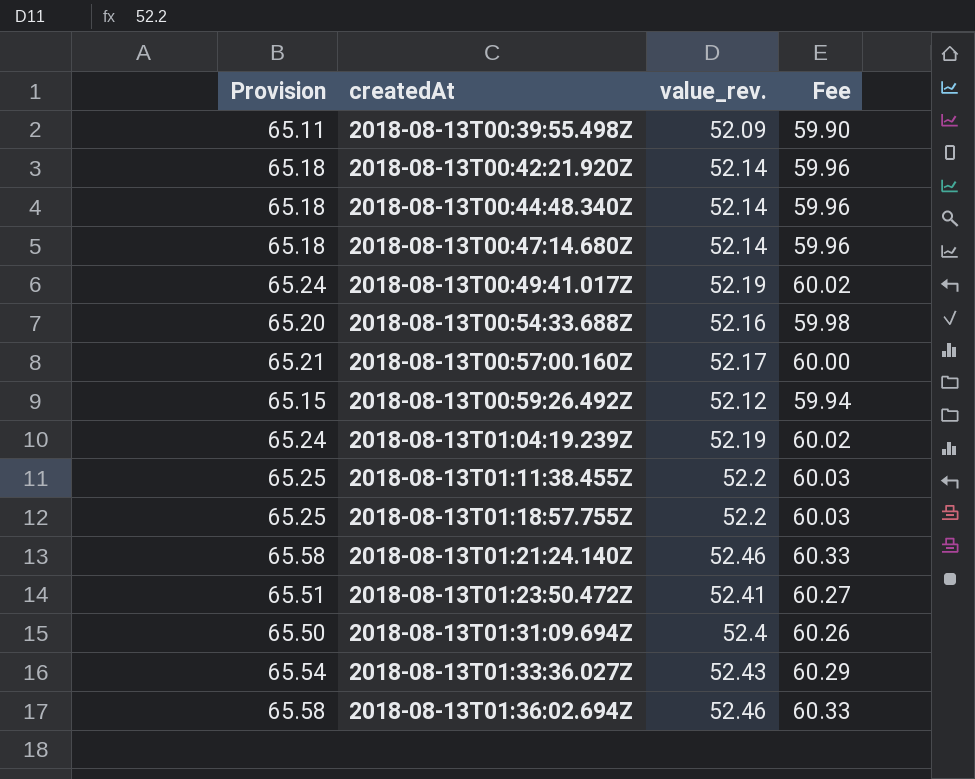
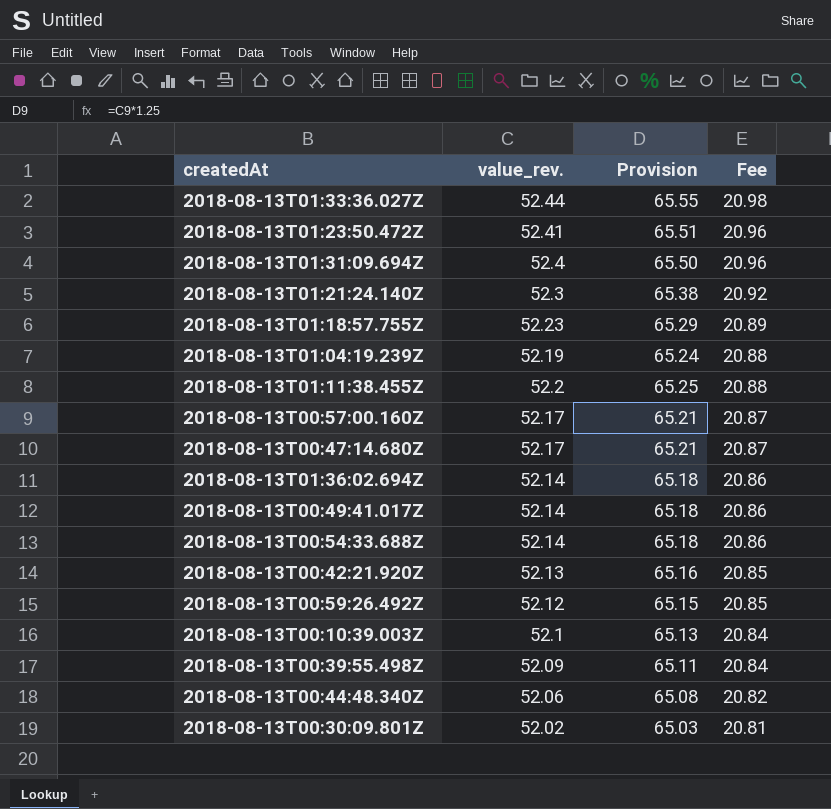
row order: createdAt ascending -> Fee descending
column Provision | position: 1 -> 3
column Fee | formula: [value_rev.] * 1.15 -> [value_rev.] * 0.4
2018-08-13T01:33:36.027Z | value_rev.: 52.43 -> 52.44
2018-08-13T01:33:36.027Z | Provision: 65.54 -> 65.55
2018-08-13T01:21:24.140Z | value_rev.: 52.46 -> 52.3
2018-08-13T01:21:24.140Z | Provision: 65.58 -> 65.38
2018-08-13T01:18:57.755Z | value_rev.: 52.2 -> 52.23
2018-08-13T01:18:57.755Z | Provision: 65.25 -> 65.29
2018-08-13T00:47:14.680Z | value_rev.: 52.14 -> 52.17
2018-08-13T00:47:14.680Z | Provision: 65.18 -> 65.21
2018-08-13T01:36:02.694Z | value_rev.: 52.46 -> 52.14
2018-08-13T01:36:02.694Z | Provision: 65.58 -> 65.18
2018-08-13T00:49:41.017Z | value_rev.: 52.19 -> 52.14
2018-08-13T00:49:41.017Z | Provision: 65.24 -> 65.18
2018-08-13T00:54:33.688Z | value_rev.: 52.16 -> 52.14
2018-08-13T00:54:33.688Z | Provision: 65.20 -> 65.18
2018-08-13T00:42:21.920Z | value_rev.: 52.14 -> 52.13
2018-08-13T00:42:21.920Z | Provision: 65.18 -> 65.16
row 2018-08-13T00:10:39.003Z: none -> 52.1 | 65.13 | 20.84
2018-08-13T00:44:48.340Z | value_rev.: 52.14 -> 52.06
2018-08-13T00:44:48.340Z | Provision: 65.18 -> 65.08
row 2018-08-13T00:30:09.801Z: none -> 52.02 | 65.03 | 20.81

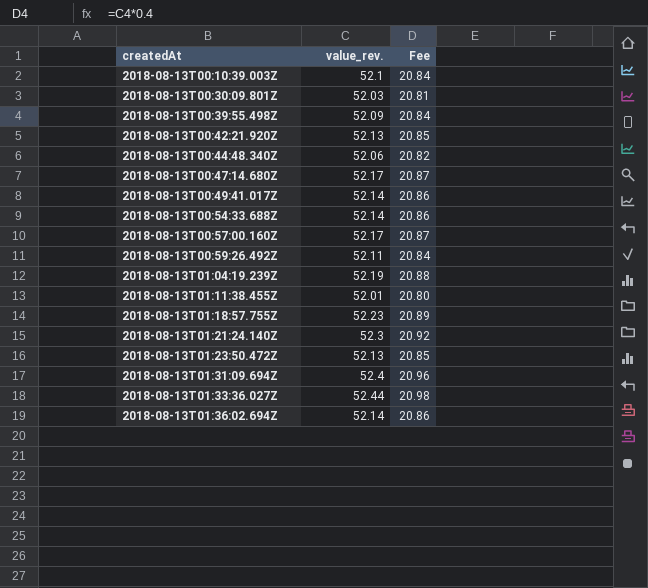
row order: Fee descending -> createdAt ascending
column Provision | formula: [value_rev.] * 1.25 -> none
2018-08-13T00:30:09.801Z | value_rev.: 52.02 -> 52.03
2018-08-13T00:59:26.492Z | value_rev.: 52.12 -> 52.11
2018-08-13T00:59:26.492Z | Fee: 20.85 -> 20.84
2018-08-13T01:11:38.455Z | value_rev.: 52.2 -> 52.01
2018-08-13T01:11:38.455Z | Fee: 20.88 -> 20.80
2018-08-13T01:23:50.472Z | value_rev.: 52.41 -> 52.13
2018-08-13T01:23:50.472Z | Fee: 20.96 -> 20.85

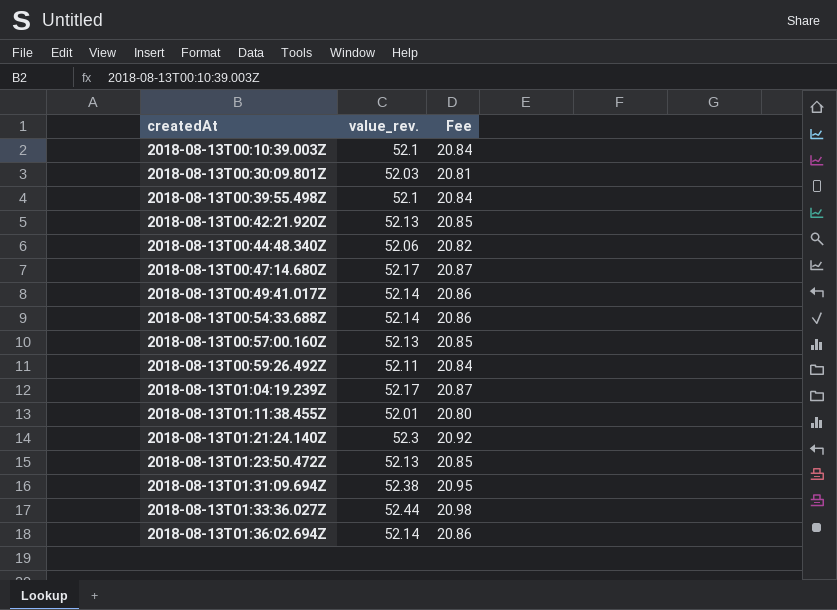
row 2018-08-13T01:18:57.755Z: 52.23 | 20.89 -> none
2018-08-13T00:39:55.498Z | value_rev.: 52.09 -> 52.1
2018-08-13T00:57:00.160Z | value_rev.: 52.17 -> 52.13
2018-08-13T00:57:00.160Z | Fee: 20.87 -> 20.85
2018-08-13T01:04:19.239Z | value_rev.: 52.19 -> 52.17
2018-08-13T01:04:19.239Z | Fee: 20.88 -> 20.87
2018-08-13T01:31:09.694Z | value_rev.: 52.4 -> 52.38
2018-08-13T01:31:09.694Z | Fee: 20.96 -> 20.95

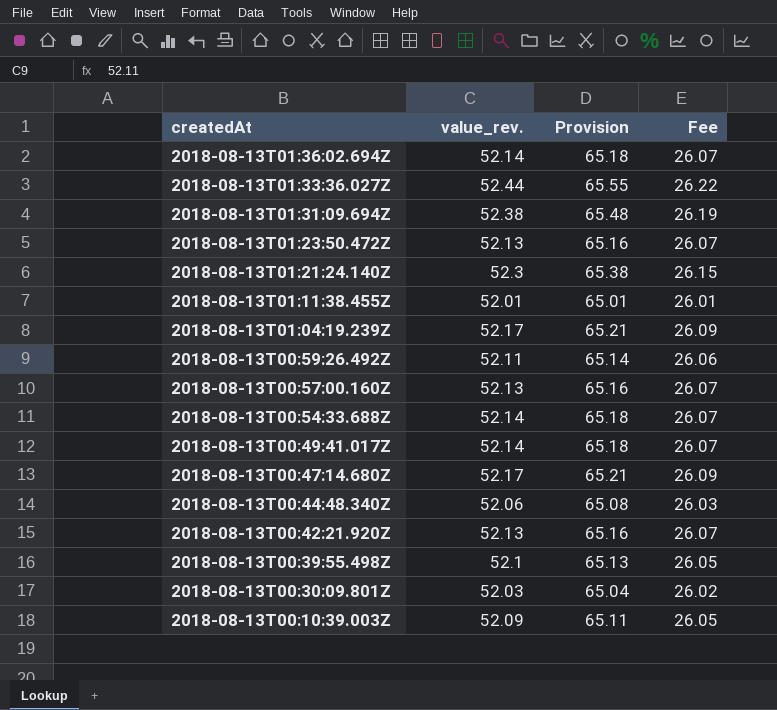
row order: createdAt ascending -> createdAt descending
column Provision | formula: none -> [value_rev.] * 1.25
column Fee | formula: [value_rev.] * 0.4 -> [value_rev.] * 0.5
2018-08-13T00:10:39.003Z | value_rev.: 52.1 -> 52.09

